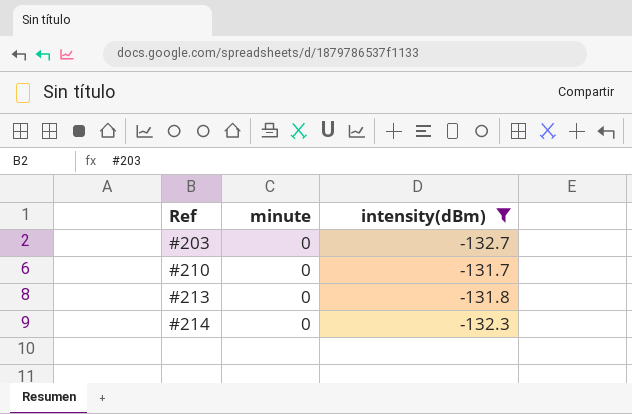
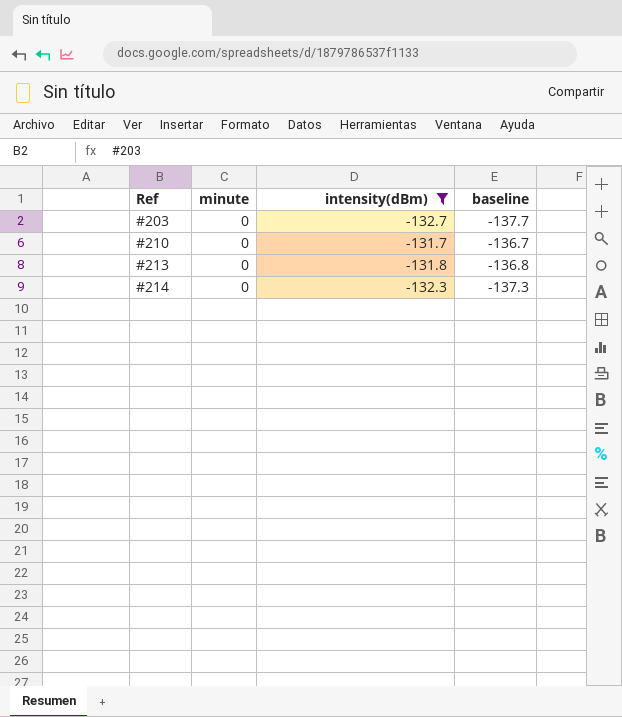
column baseline | formula: none -> [intensity(dBm)] - 5

